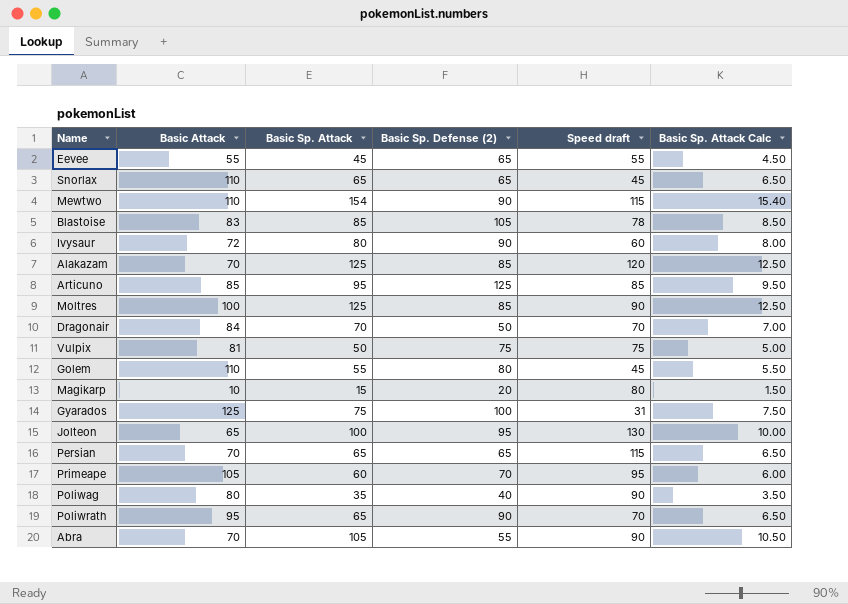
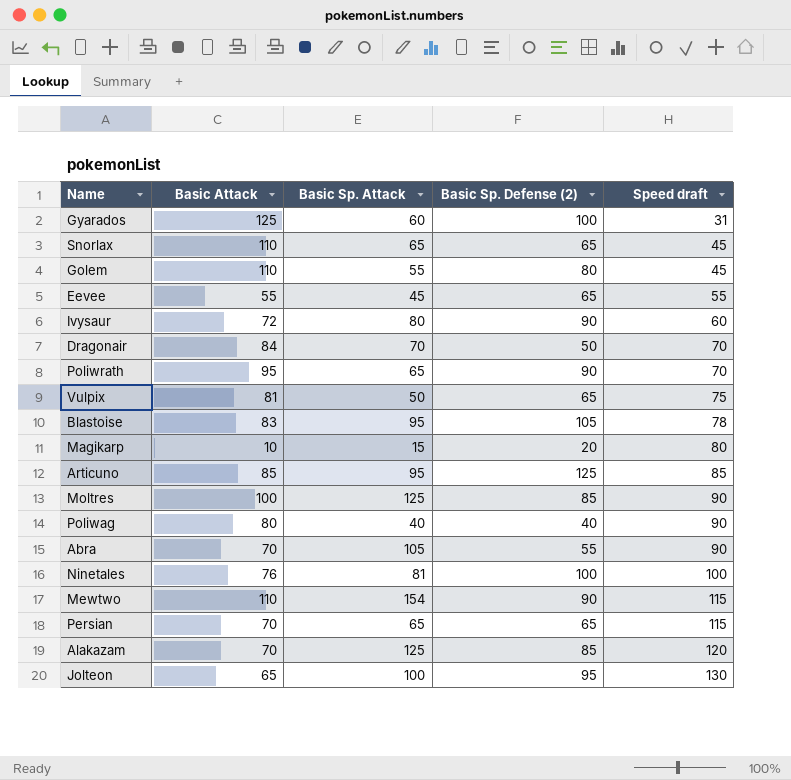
row order: none -> Speed draft ascending
column Basic Sp. Attack Calc | formula: [Basic Sp. Attack] * 0.1 -> none
row Primeape: 105 | 60 | 70 | 95 | 6.00 -> none
Gyarados | Basic Sp. Attack: 75 -> 60
Vulpix | Basic Sp. Defense (2): 75 -> 65
Blastoise | Basic Sp. Attack: 85 -> 95
Poliwag | Basic Sp. Attack: 35 -> 40
row Ninetales: none -> 76 | 81 | 100 | 100

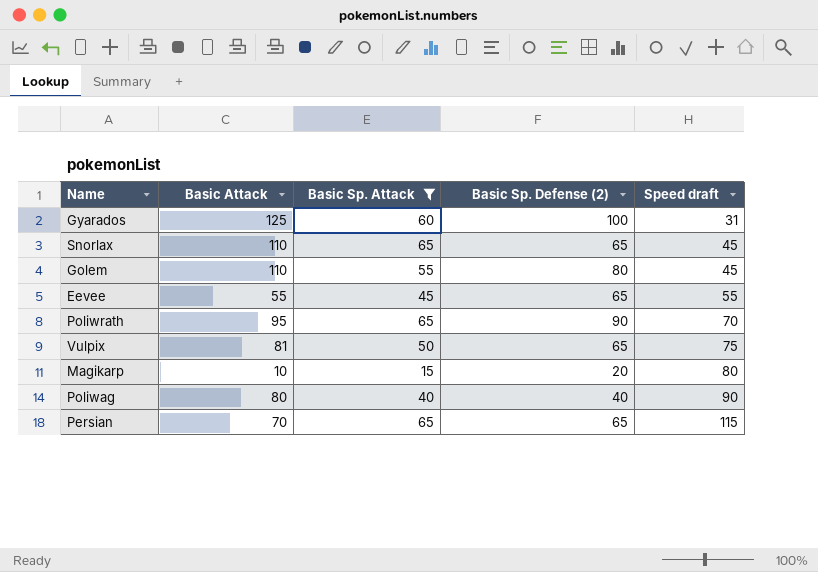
filter: none -> Basic Sp. Attack <= 65

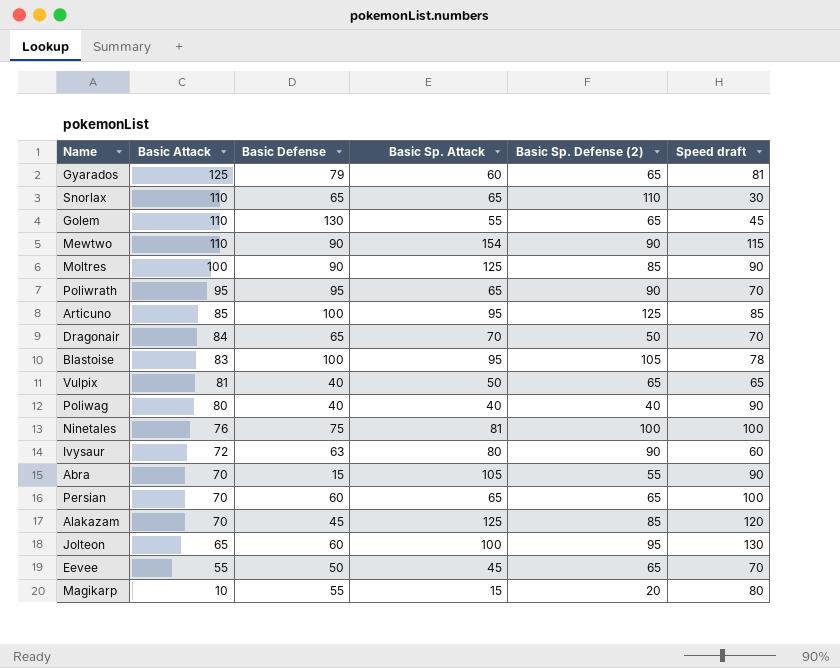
filter: Basic Sp. Attack <= 65 -> none
row order: Speed draft ascending -> Basic Attack descending
column Basic Defense | position: none -> 3
Gyarados | Basic Sp. Defense (2): 100 -> 65
Gyarados | Speed draft: 31 -> 81
Snorlax | Basic Sp. Defense (2): 65 -> 110
Snorlax | Speed draft: 45 -> 30
Golem | Basic Sp. Defense (2): 80 -> 65
Vulpix | Speed draft: 75 -> 65
Persian | Speed draft: 115 -> 100
Eevee | Speed draft: 55 -> 70

